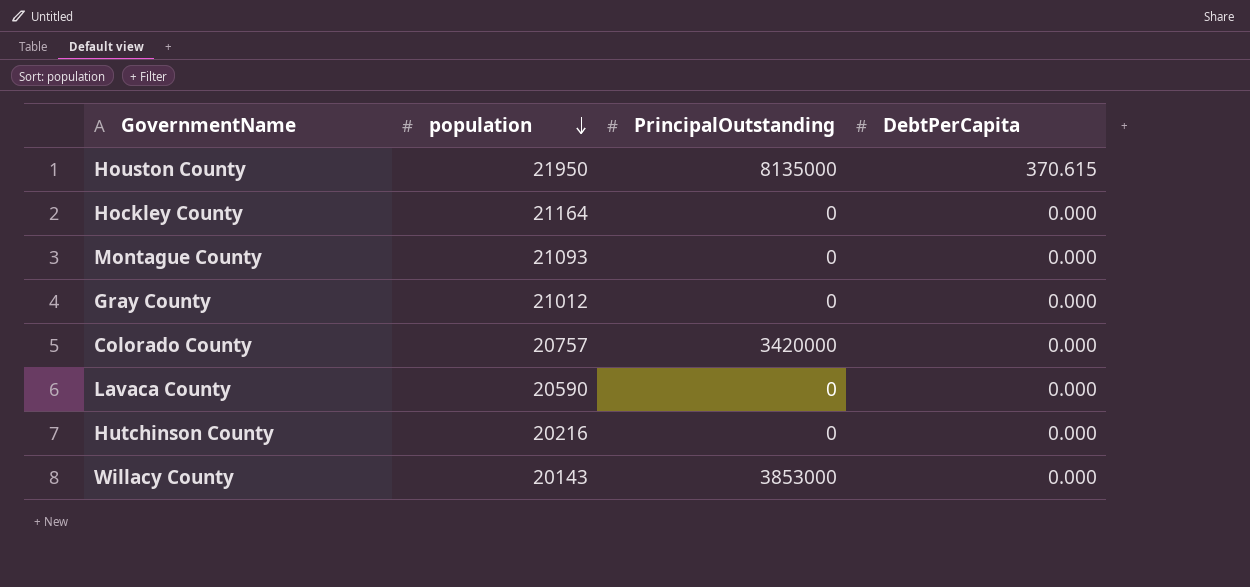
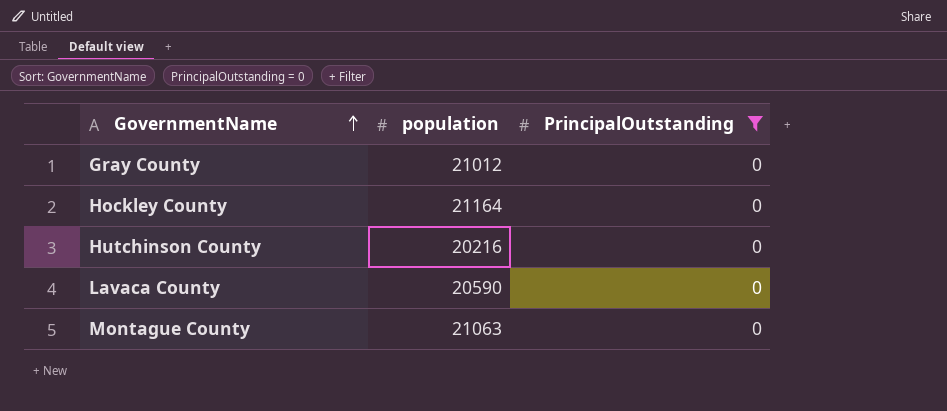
filter: none -> PrincipalOutstanding = 0
row order: population descending -> GovernmentName ascending
column DebtPerCapita | position: 4 -> none
Montague County | population: 21093 -> 21063

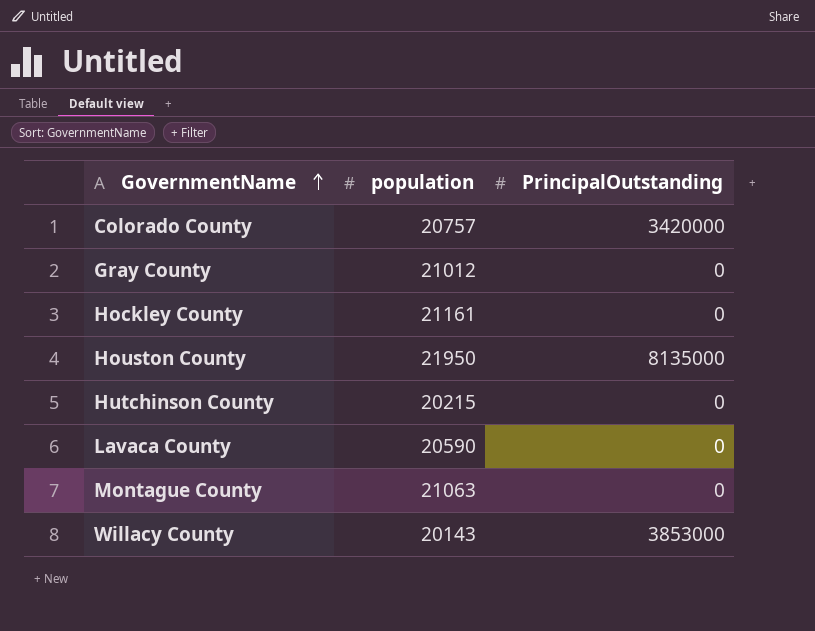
filter: PrincipalOutstanding = 0 -> none
Hockley County | population: 21164 -> 21161
Hutchinson County | population: 20216 -> 20215

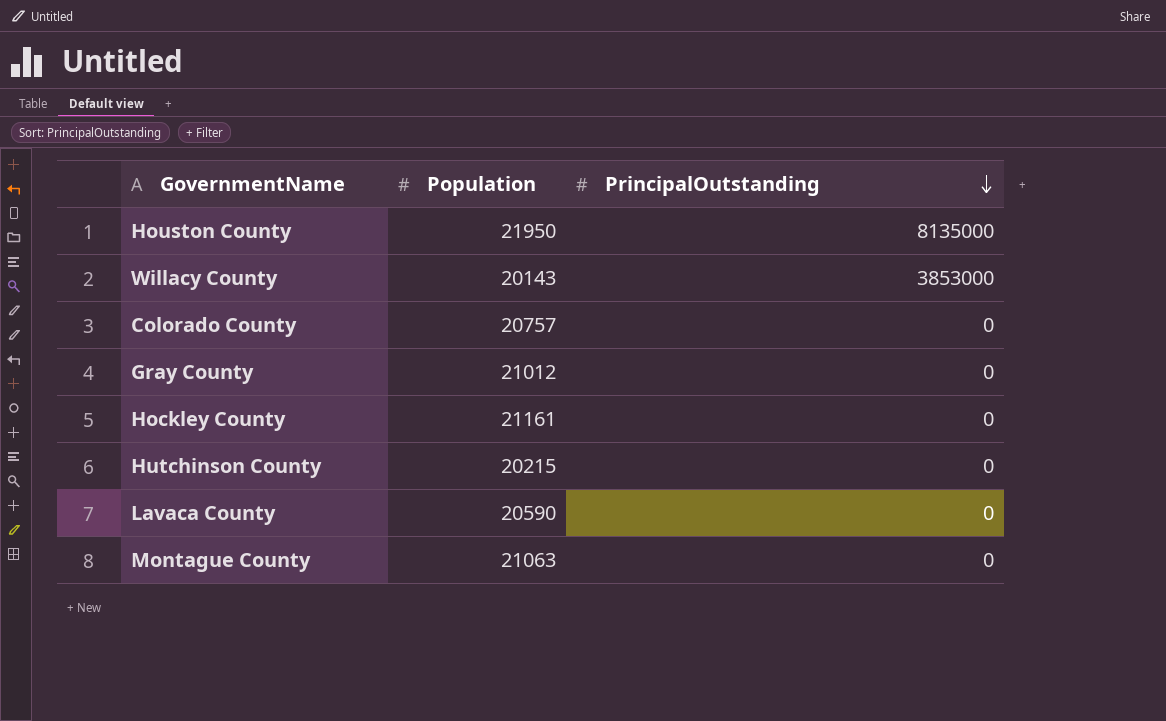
row order: GovernmentName ascending -> PrincipalOutstanding descending
column name: population -> Population
Colorado County | PrincipalOutstanding: 3420000 -> 0

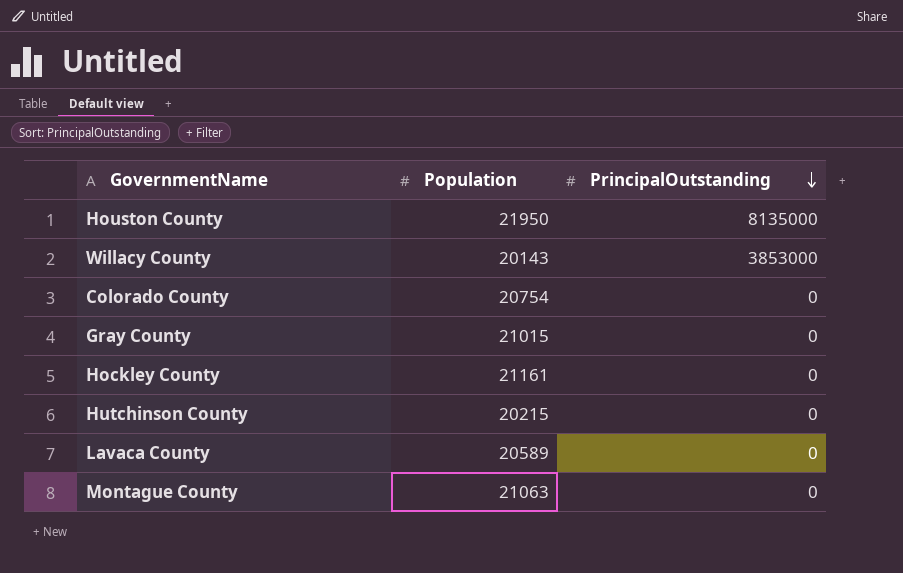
Colorado County | Population: 20757 -> 20754
Gray County | Population: 21012 -> 21015
Lavaca County | Population: 20590 -> 20589

